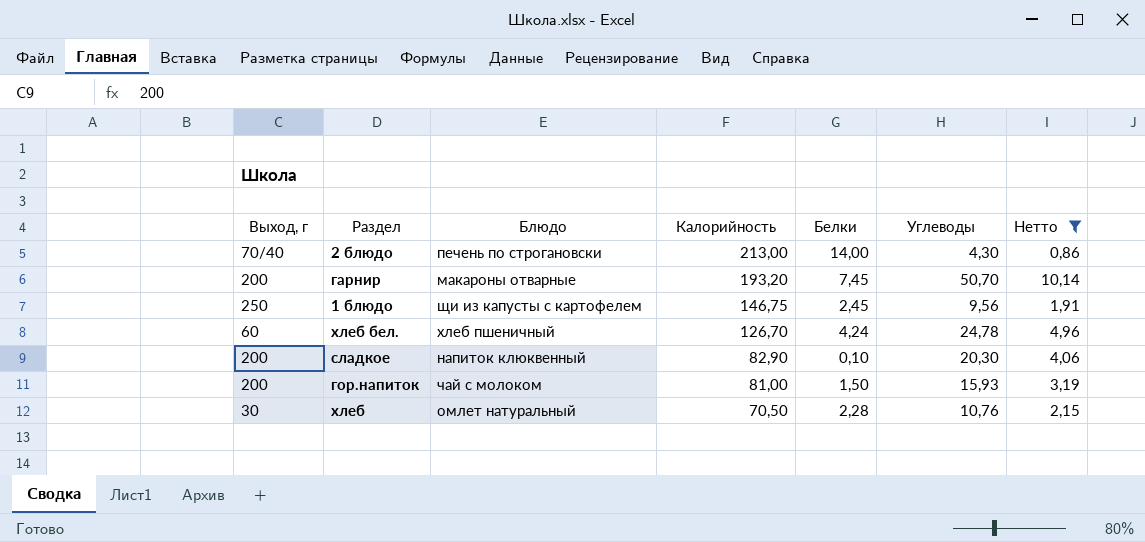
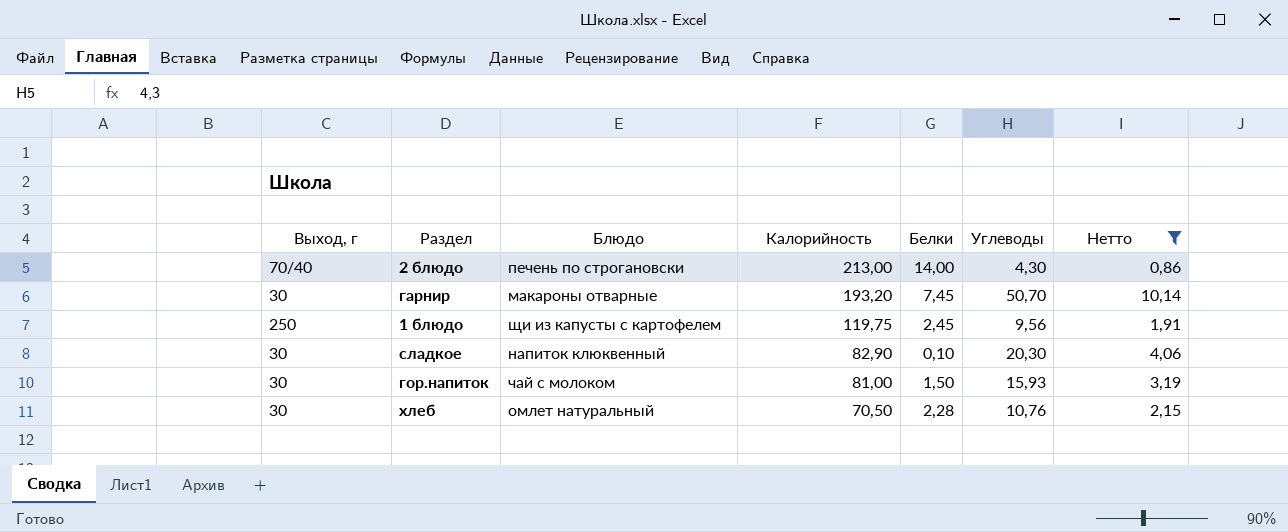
row хлеб бел.: 60 | хлеб пшеничный | 126,70 | 4,24 | 24,78 | 4,96 -> none
гарнир | Выход, г: 200 -> 30
1 блюдо | Калорийность: 146,75 -> 119,75
сладкое | Выход, г: 200 -> 30
гор.напиток | Выход, г: 200 -> 30

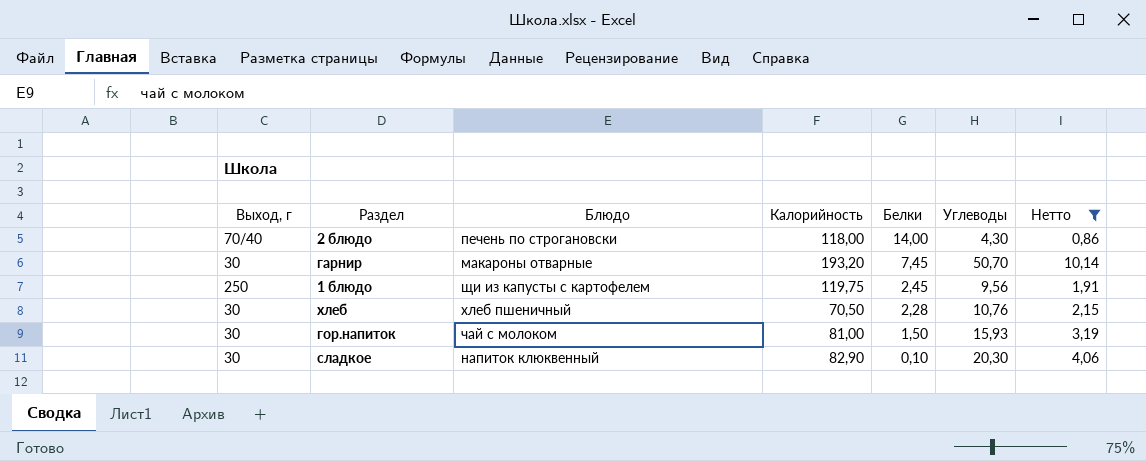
row order: Калорийность descending -> Белки descending
2 блюдо | Калорийность: 213,00 -> 118,00
хлеб | Блюдо: омлет натуральный -> хлеб пшеничный

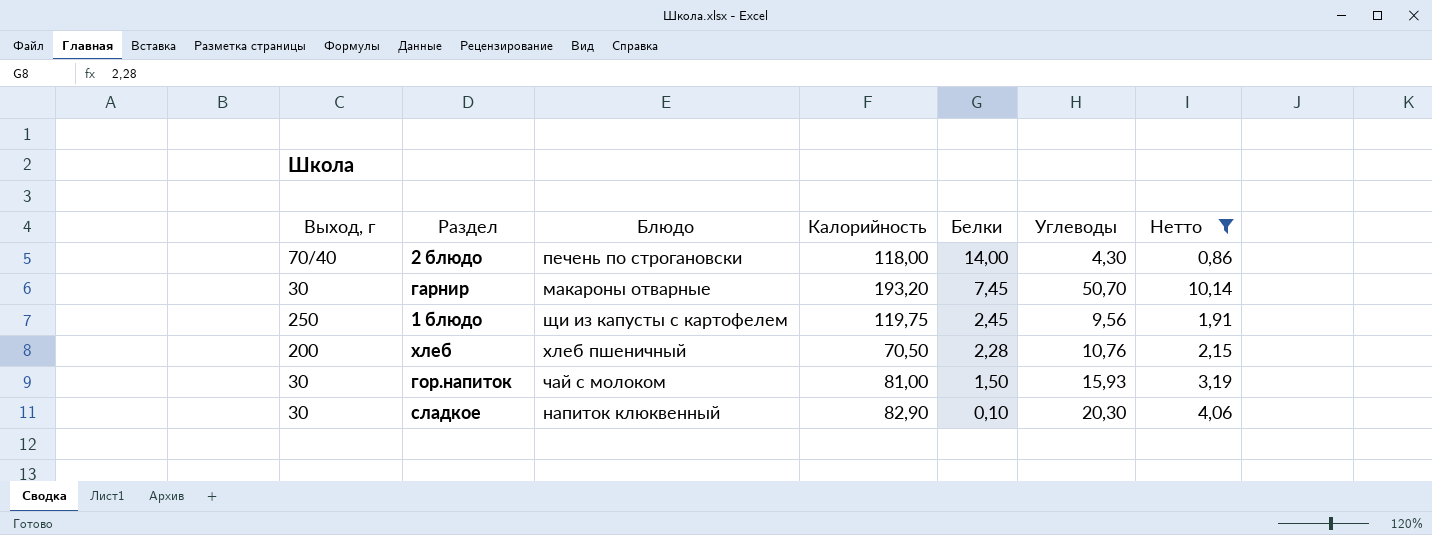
хлеб | Выход, г: 30 -> 200

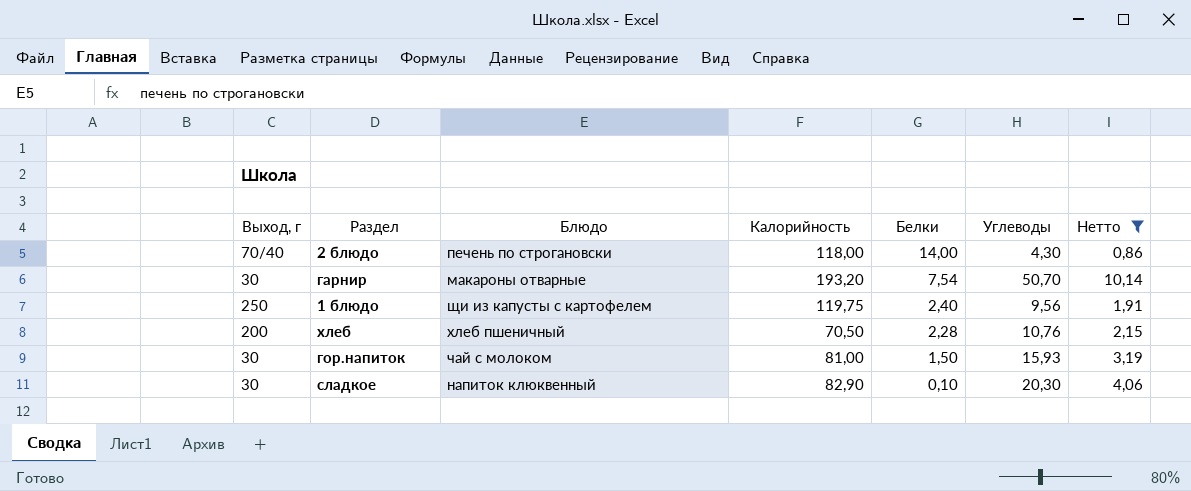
гарнир | Белки: 7,45 -> 7,54
1 блюдо | Белки: 2,45 -> 2,40

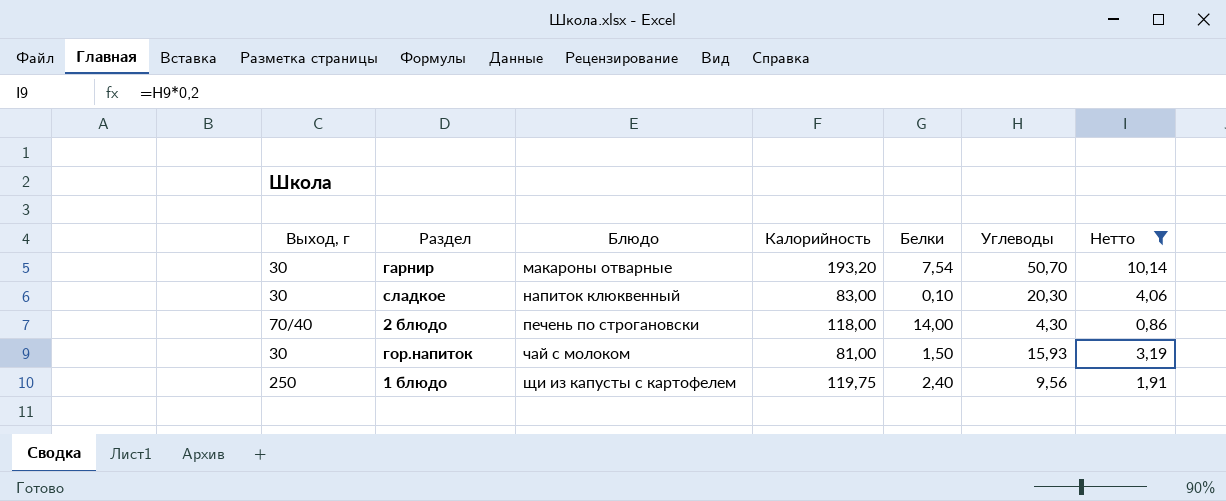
row order: Белки descending -> Блюдо ascending
row хлеб: 200 | хлеб пшеничный | 70,50 | 2,28 | 10,76 | 2,15 -> none
сладкое | Калорийность: 82,90 -> 83,00

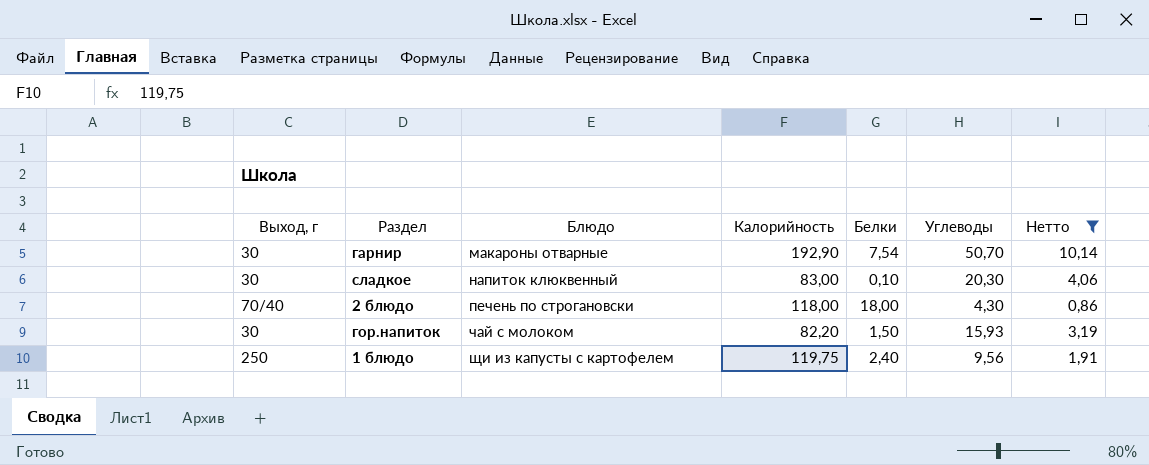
гарнир | Калорийность: 193,20 -> 192,90
2 блюдо | Белки: 14,00 -> 18,00
гор.напиток | Калорийность: 81,00 -> 82,20

